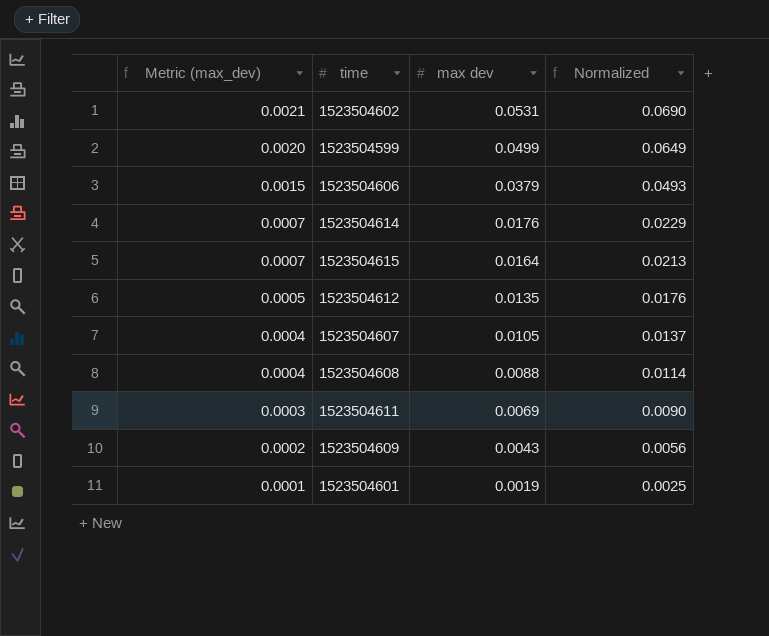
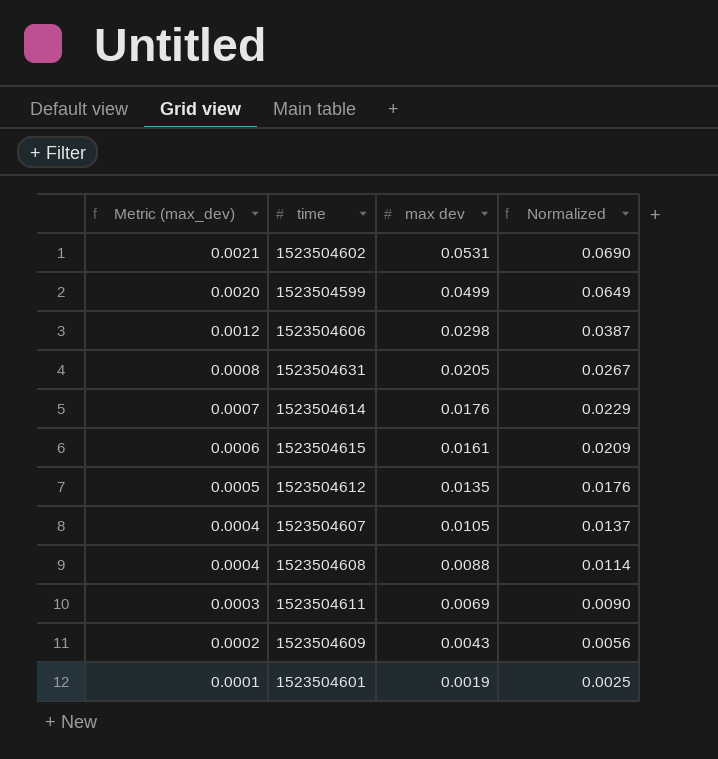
1523504606 | Metric (max_dev): 0.0015 -> 0.0012
1523504606 | max dev: 0.0379 -> 0.0298
1523504606 | Normalized: 0.0493 -> 0.0387
row 1523504631: none -> 0.0008 | 0.0205 | 0.0267
1523504615 | Metric (max_dev): 0.0007 -> 0.0006
1523504615 | max dev: 0.0164 -> 0.0161
1523504615 | Normalized: 0.0213 -> 0.0209

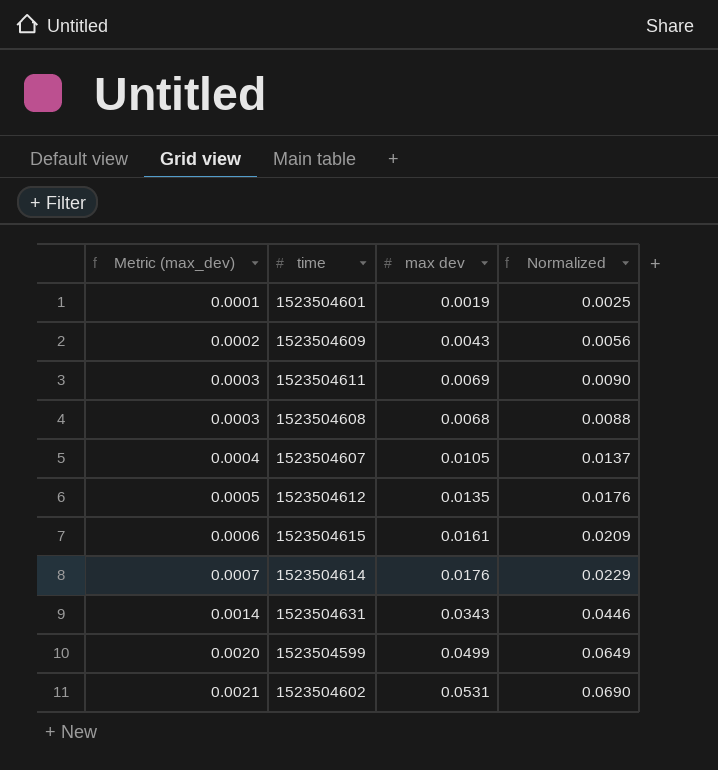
row order: Metric (max_dev) descending -> Metric (max_dev) ascending
row 1523504606: 0.0012 | 0.0298 | 0.0387 -> none
1523504608 | Metric (max_dev): 0.0004 -> 0.0003
1523504608 | max dev: 0.0088 -> 0.0068
1523504608 | Normalized: 0.0114 -> 0.0088
1523504631 | Metric (max_dev): 0.0008 -> 0.0014
1523504631 | max dev: 0.0205 -> 0.0343
1523504631 | Normalized: 0.0267 -> 0.0446

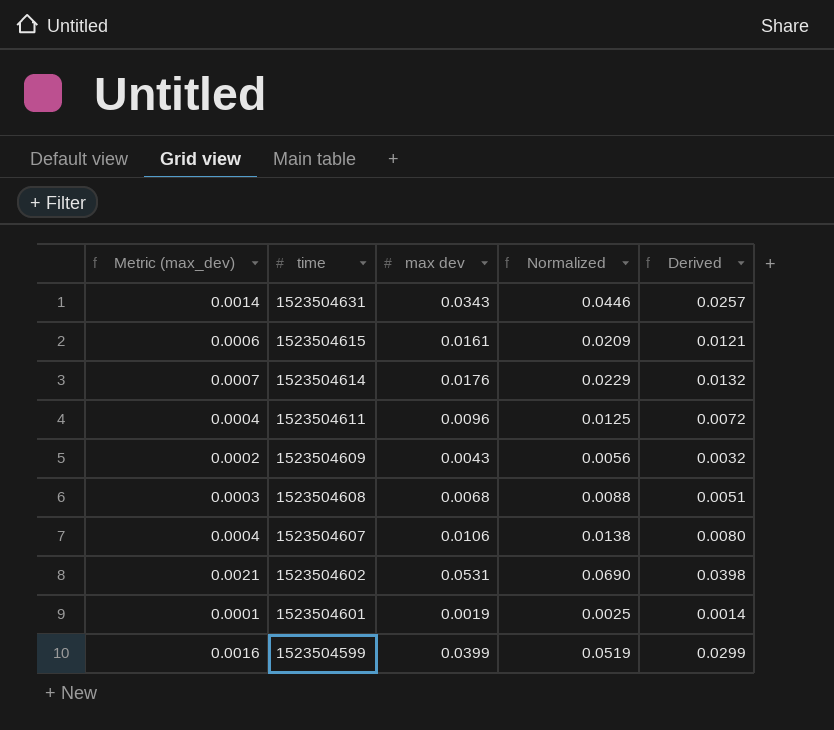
row order: Metric (max_dev) ascending -> time descending
column Derived | formula: none -> [max dev] * 0.75
row 1523504612: 0.0005 | 0.0135 | 0.0176 -> none
1523504611 | Metric (max_dev): 0.0003 -> 0.0004
1523504611 | max dev: 0.0069 -> 0.0096
1523504611 | Normalized: 0.0090 -> 0.0125
1523504607 | max dev: 0.0105 -> 0.0106
1523504607 | Normalized: 0.0137 -> 0.0138
1523504599 | Metric (max_dev): 0.0020 -> 0.0016
1523504599 | max dev: 0.0499 -> 0.0399
1523504599 | Normalized: 0.0649 -> 0.0519

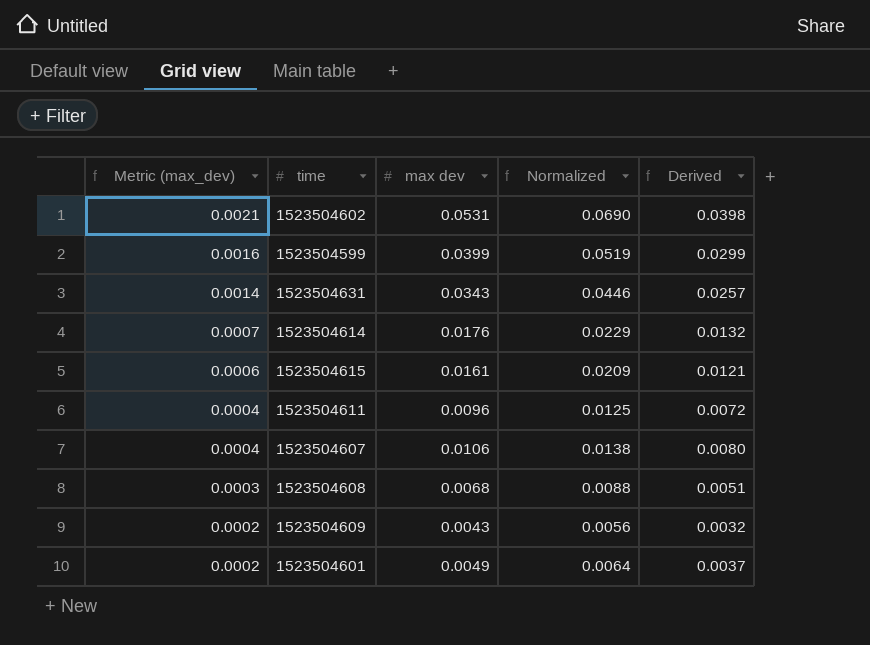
row order: time descending -> Metric (max_dev) descending
1523504601 | Metric (max_dev): 0.0001 -> 0.0002
1523504601 | max dev: 0.0019 -> 0.0049
1523504601 | Normalized: 0.0025 -> 0.0064
1523504601 | Derived: 0.0014 -> 0.0037

